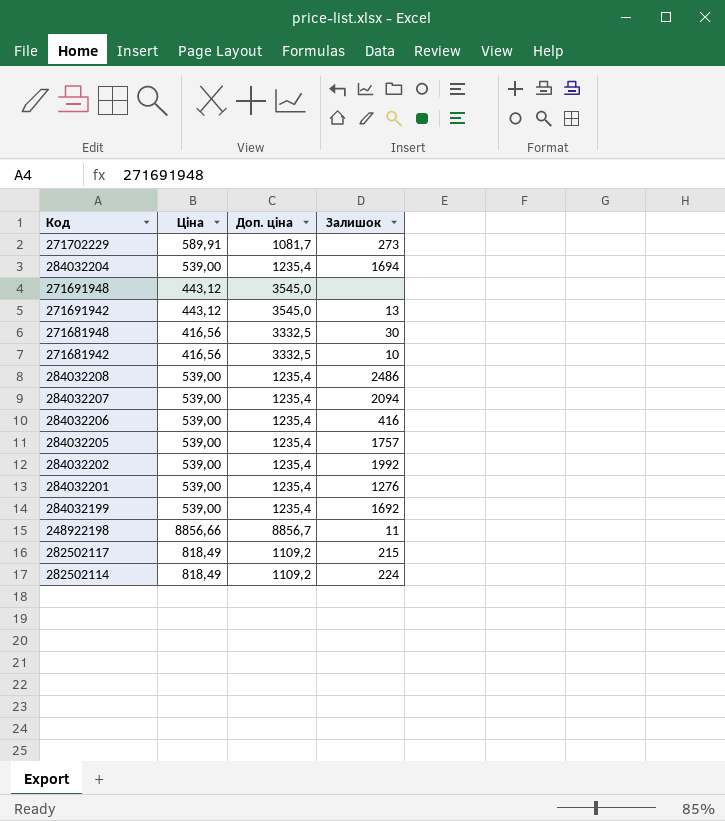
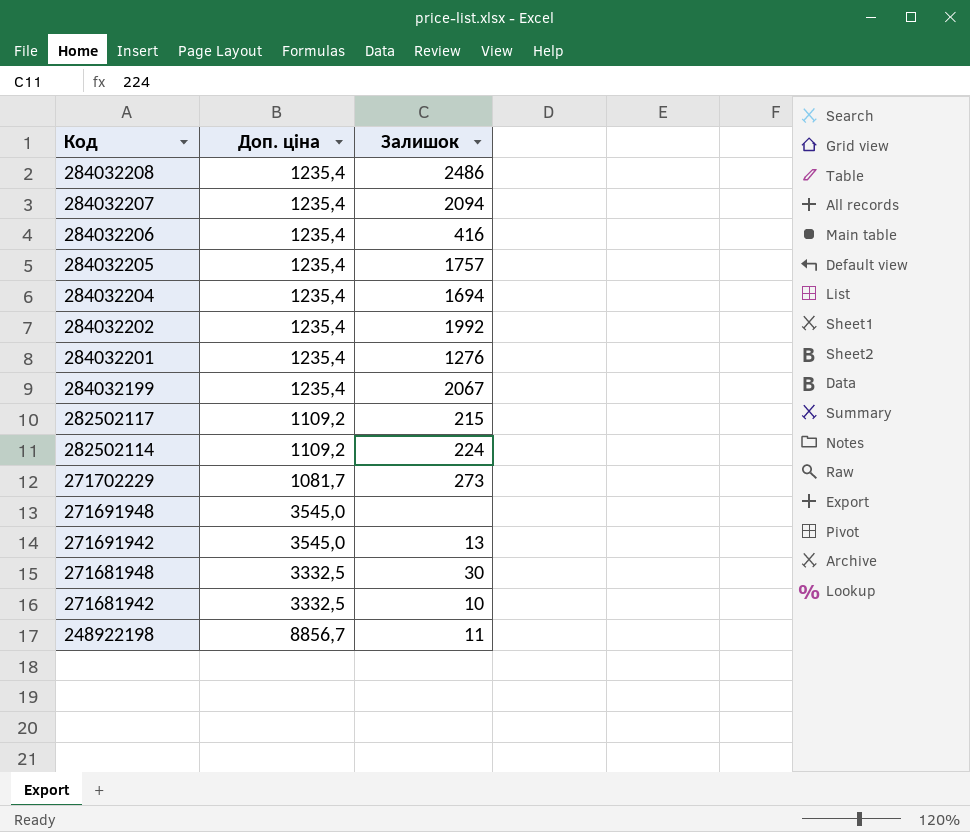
row order: none -> Код descending
column Ціна | position: 2 -> none
284032199 | Залишок: 1692 -> 2067

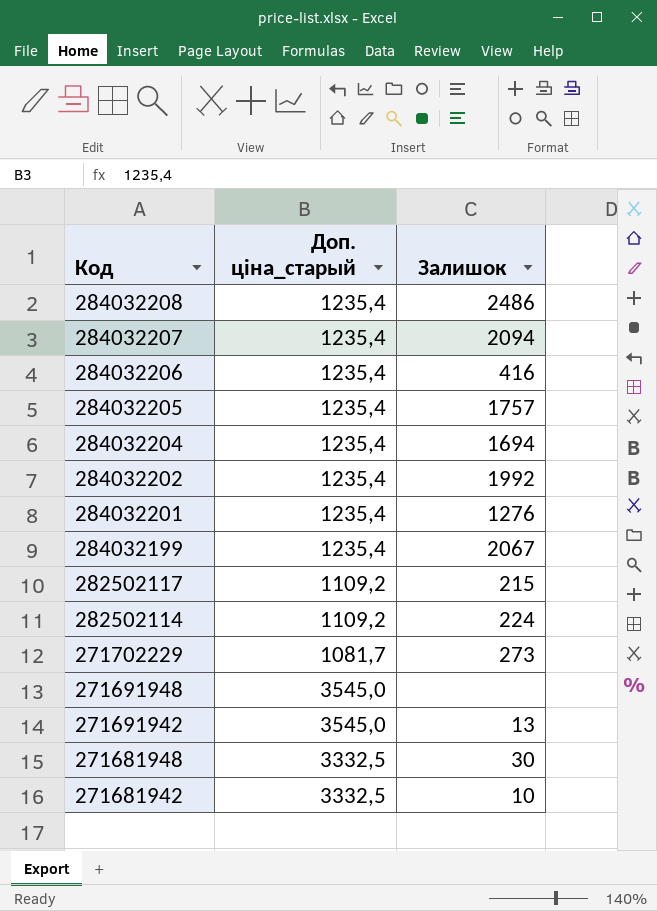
column name: Доп. ціна -> Доп. ціна_старый
row 248922198: 8856,7 | 11 -> none

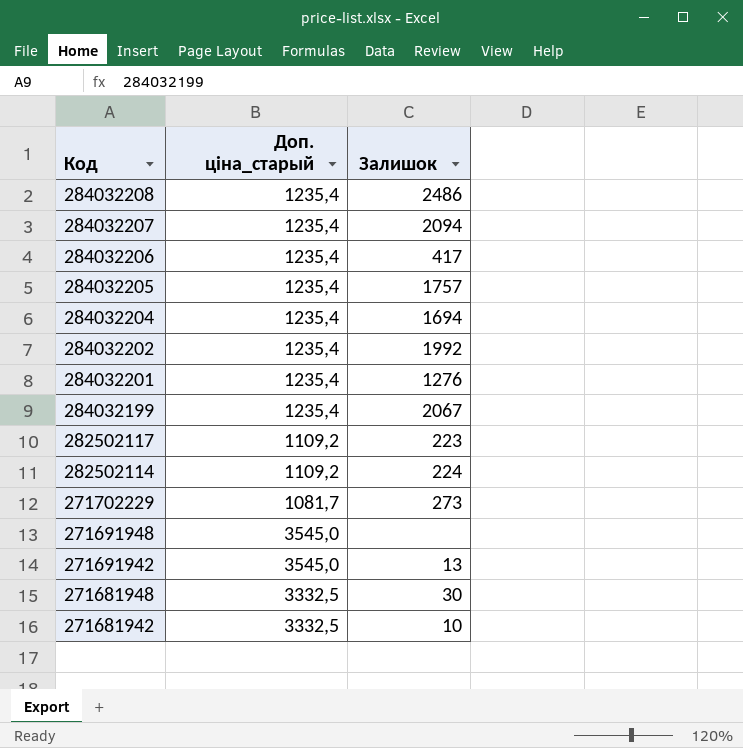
284032206 | Залишок: 416 -> 417
282502117 | Залишок: 215 -> 223

